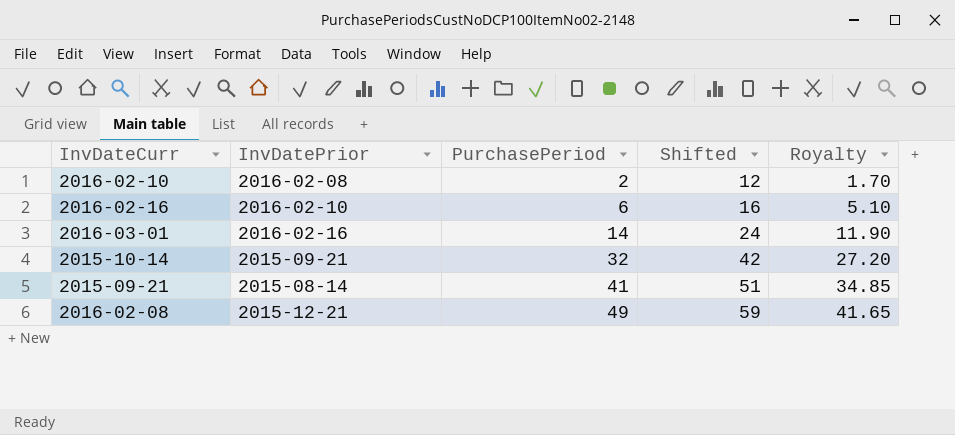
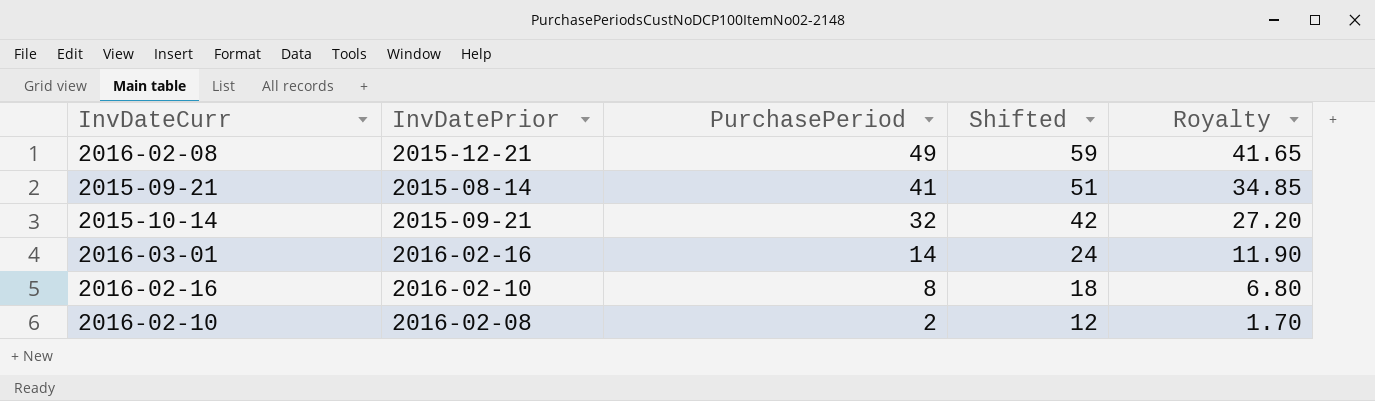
row order: PurchasePeriod ascending -> PurchasePeriod descending
2016-02-16 | PurchasePeriod: 6 -> 8
2016-02-16 | Shifted: 16 -> 18
2016-02-16 | Royalty: 5.10 -> 6.80

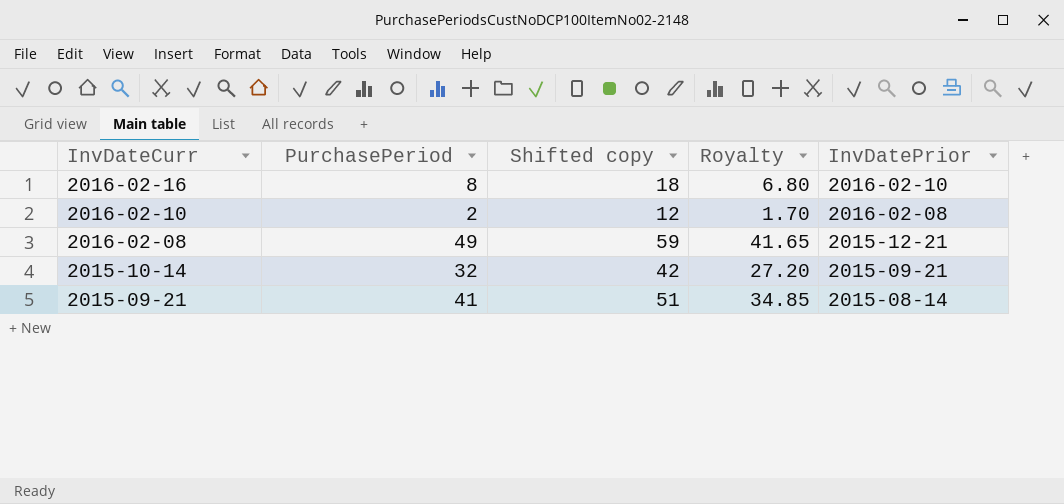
row order: PurchasePeriod descending -> InvDateCurr descending
column name: Shifted -> Shifted copy
column InvDatePrior | position: 2 -> 5
row 2016-03-01: 2016-02-16 | 14 | 24 | 11.90 -> none

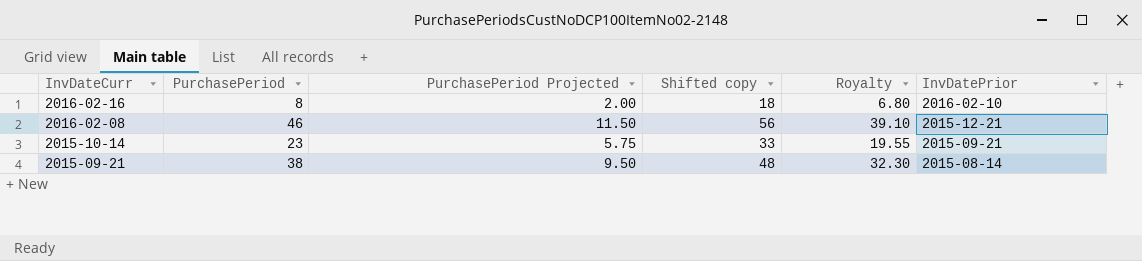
column PurchasePeriod Projected | formula: none -> [PurchasePeriod] * 0.25
row 2016-02-10: 2 | 12 | 1.70 | 2016-02-08 -> none
2016-02-08 | PurchasePeriod: 49 -> 46
2016-02-08 | Shifted copy: 59 -> 56
2016-02-08 | Royalty: 41.65 -> 39.10
2015-10-14 | PurchasePeriod: 32 -> 23
2015-10-14 | Shifted copy: 42 -> 33
2015-10-14 | Royalty: 27.20 -> 19.55
2015-09-21 | PurchasePeriod: 41 -> 38
2015-09-21 | Shifted copy: 51 -> 48
2015-09-21 | Royalty: 34.85 -> 32.30

